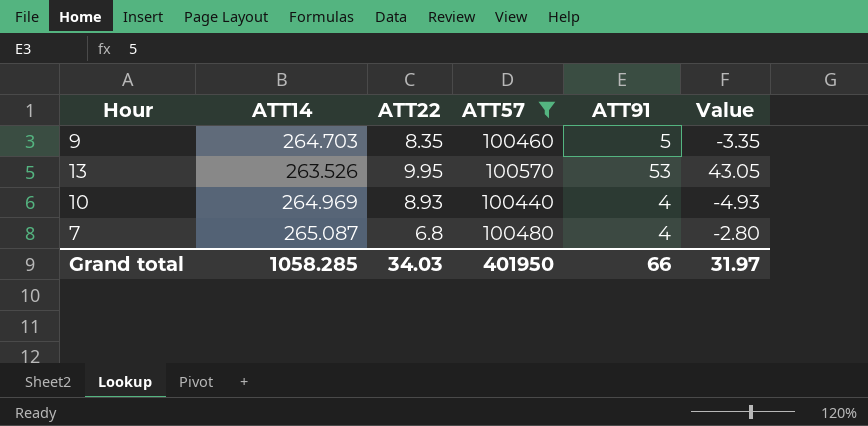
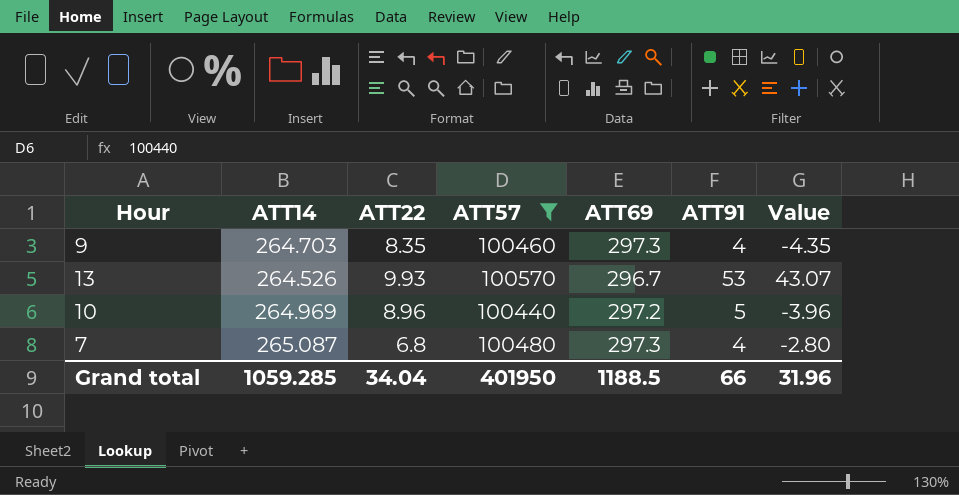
column ATT69 | position: none -> 5
9 | ATT91: 5 -> 4
9 | Value: -3.35 -> -4.35
13 | ATT14: 263.526 -> 264.526
13 | ATT22: 9.95 -> 9.93
13 | Value: 43.05 -> 43.07
10 | ATT22: 8.93 -> 8.96
10 | ATT91: 4 -> 5
10 | Value: -4.93 -> -3.96
Grand total | ATT14: 1058.285 -> 1059.285
Grand total | ATT22: 34.03 -> 34.04
Grand total | Value: 31.97 -> 31.96

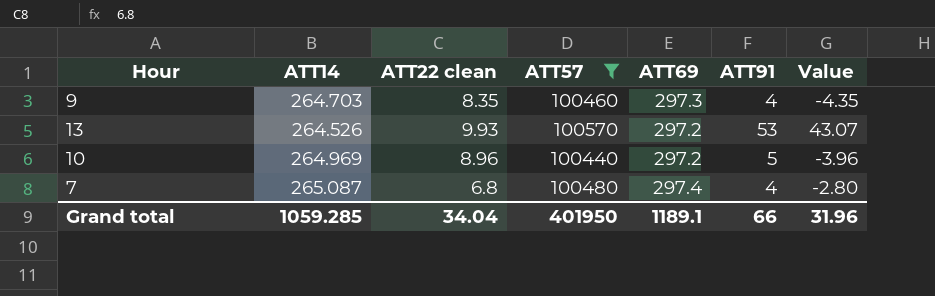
column name: ATT22 -> ATT22 clean
13 | ATT69: 296.7 -> 297.2
7 | ATT69: 297.3 -> 297.4
Grand total | ATT69: 1188.5 -> 1189.1

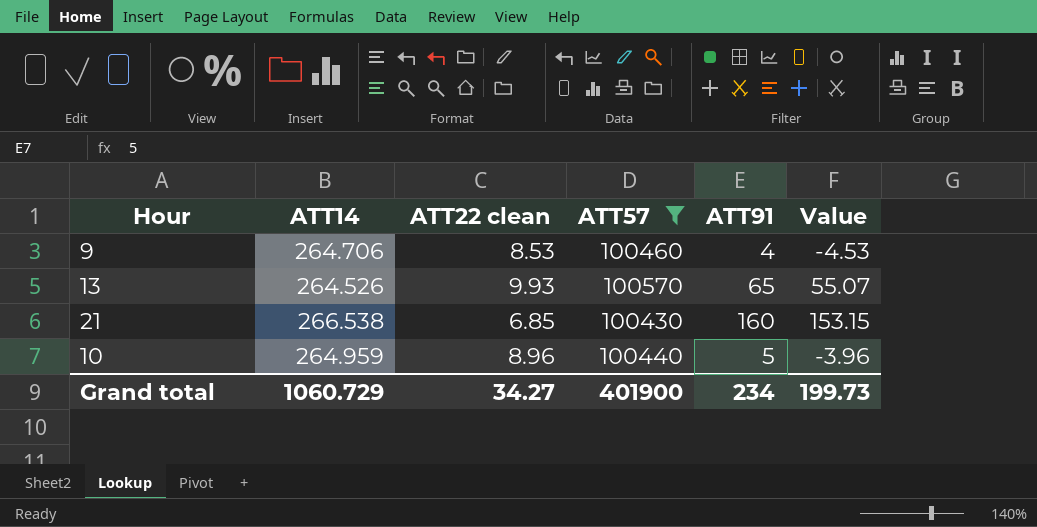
column ATT69 | position: 5 -> none
row 7: 265.087 | 6.8 | 100480 | 297.4 | 4 | -2.80 -> none
9 | ATT14: 264.703 -> 264.706
9 | ATT22 clean: 8.35 -> 8.53
9 | Value: -4.35 -> -4.53
13 | ATT91: 53 -> 65
13 | Value: 43.07 -> 55.07
row 21: none -> 266.538 | 6.85 | 100430 | 160 | 153.15
10 | ATT14: 264.969 -> 264.959
Grand total | ATT14: 1059.285 -> 1060.729
Grand total | ATT22 clean: 34.04 -> 34.27
Grand total | ATT57: 401950 -> 401900
Grand total | ATT91: 66 -> 234
Grand total | Value: 31.96 -> 199.73

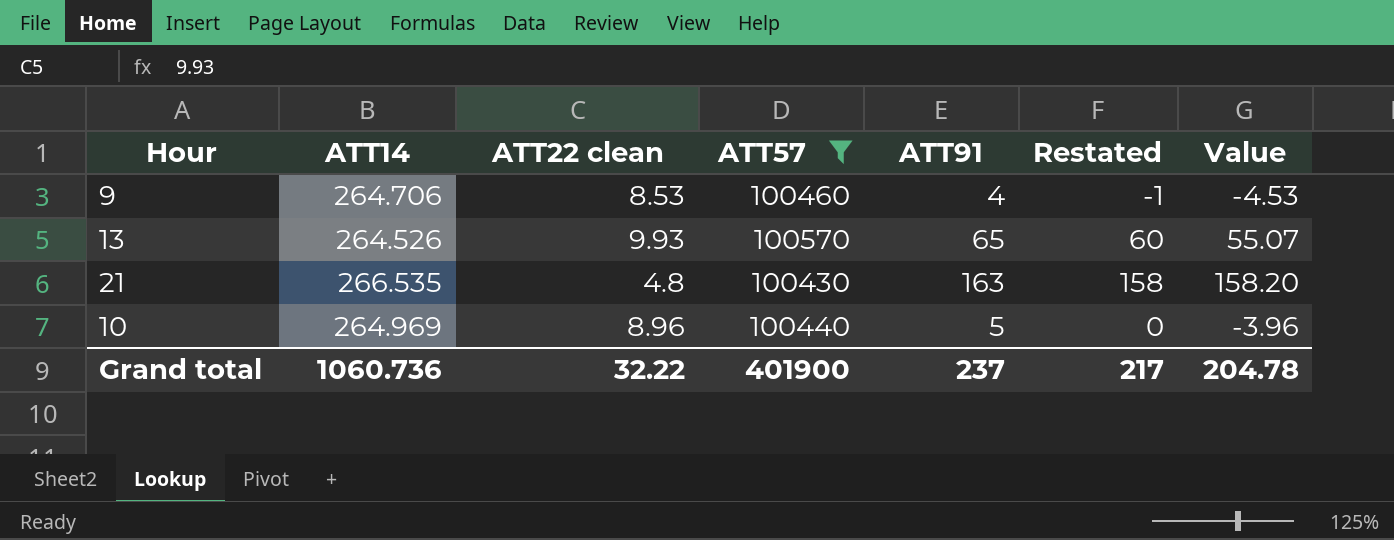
column Restated | formula: none -> [ATT91] - 5
21 | ATT14: 266.538 -> 266.535
21 | ATT22 clean: 6.85 -> 4.8
21 | ATT91: 160 -> 163
21 | Value: 153.15 -> 158.20
10 | ATT14: 264.959 -> 264.969
Grand total | ATT14: 1060.729 -> 1060.736
Grand total | ATT22 clean: 34.27 -> 32.22
Grand total | ATT91: 234 -> 237
Grand total | Value: 199.73 -> 204.78

